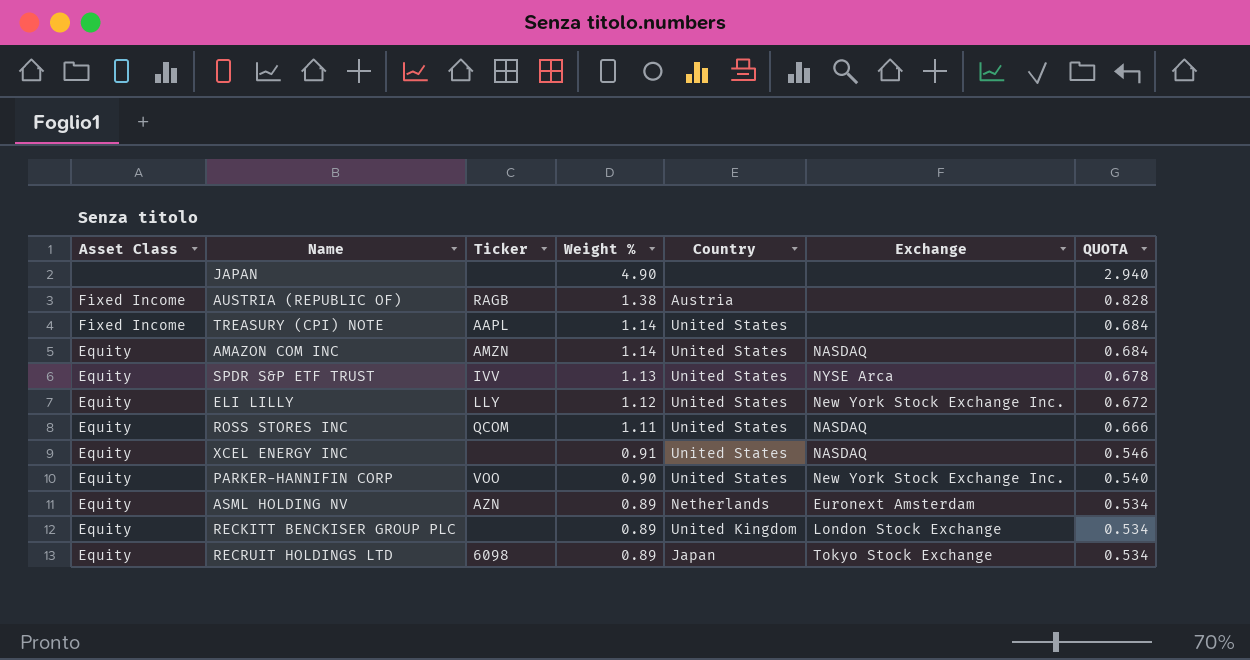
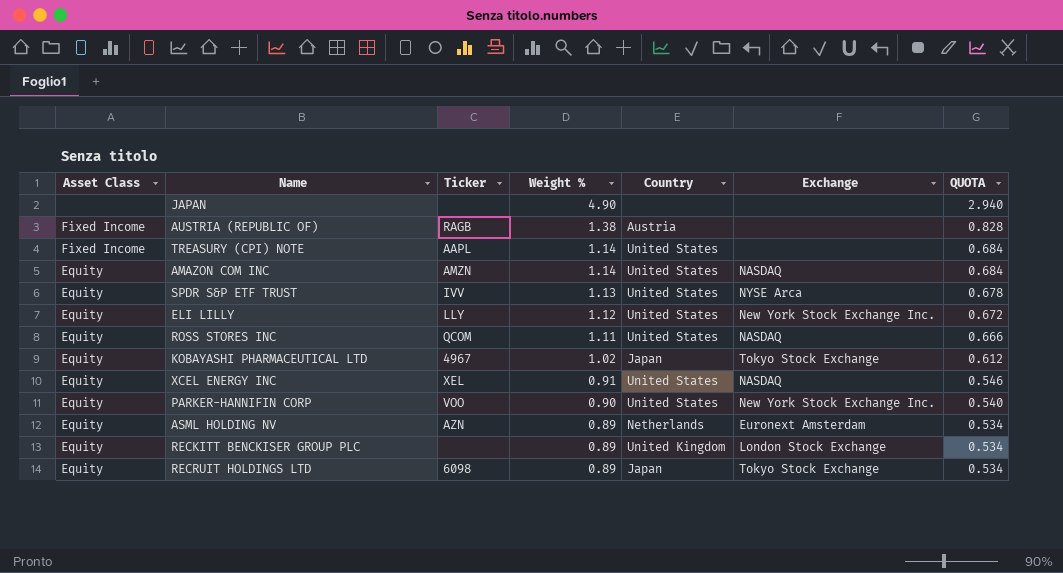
row KOBAYASHI PHARMACEUTICAL LTD: none -> Equity | 4967 | 1.02 | Japan | Tokyo Stock Exchange | 0.612
XCEL ENERGY INC | Ticker: none -> XEL

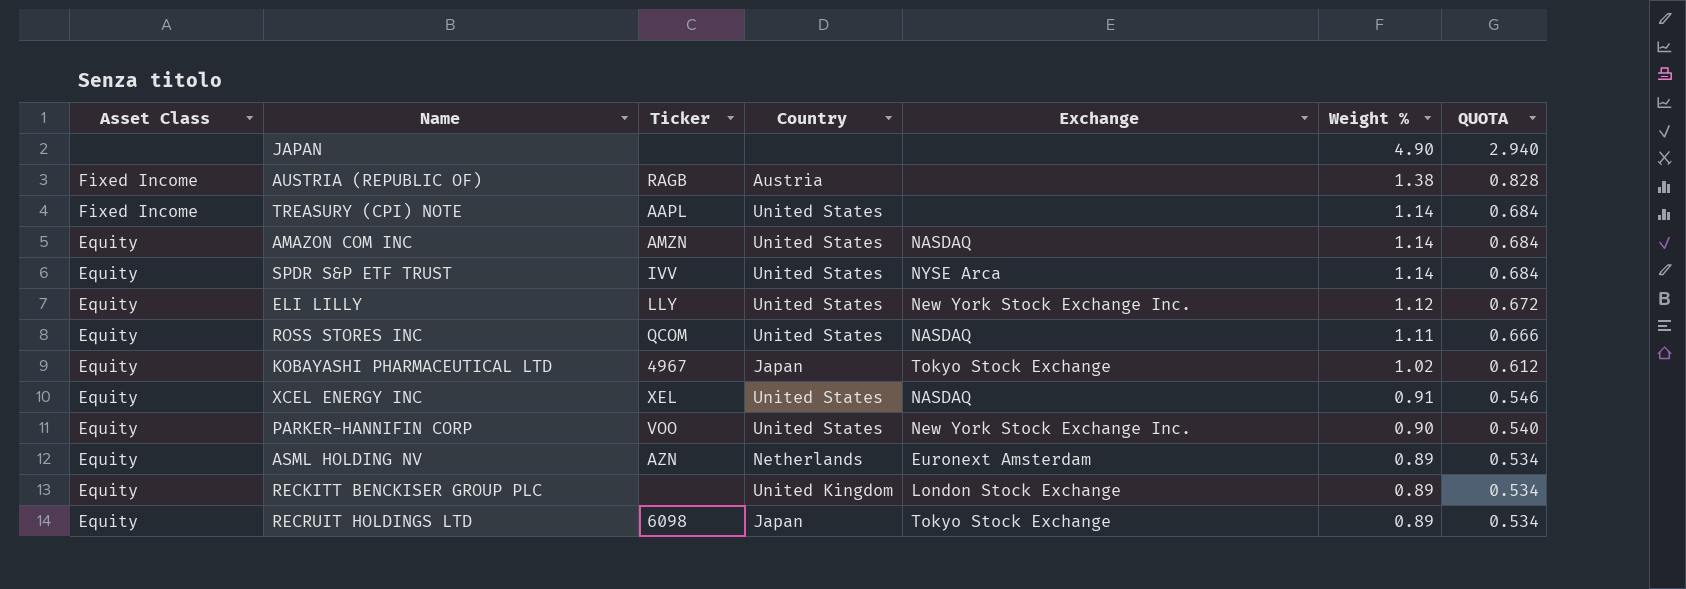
column Weight % | position: 4 -> 6
SPDR S&P ETF TRUST | Weight %: 1.13 -> 1.14
SPDR S&P ETF TRUST | QUOTA: 0.678 -> 0.684

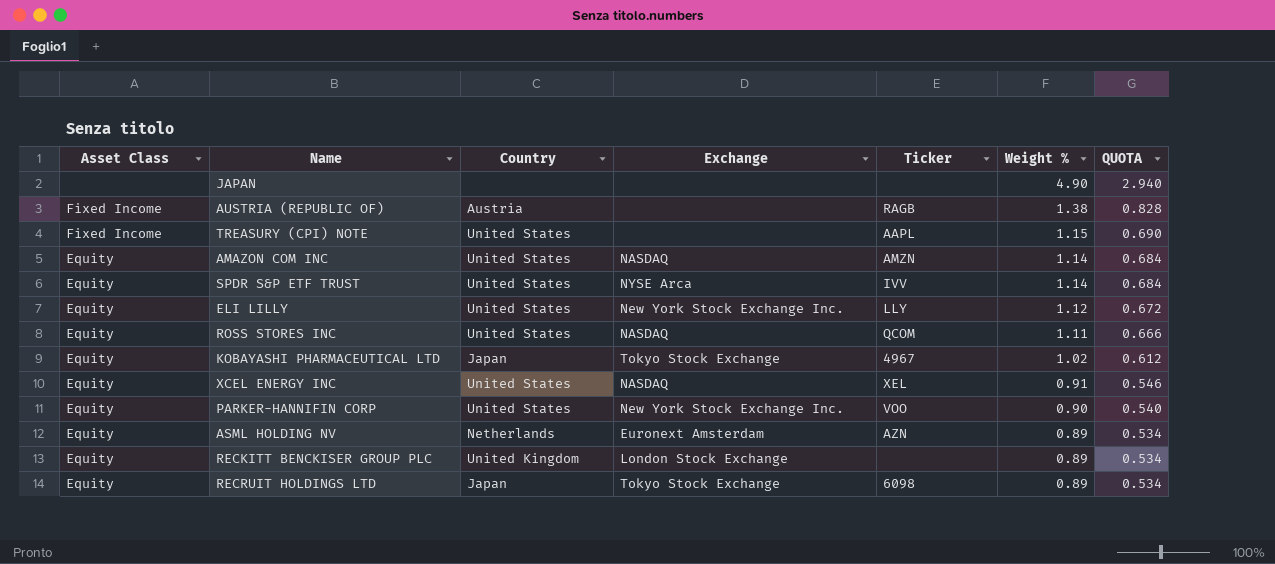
column Ticker | position: 3 -> 5
TREASURY (CPI) NOTE | Weight %: 1.14 -> 1.15
TREASURY (CPI) NOTE | QUOTA: 0.684 -> 0.690

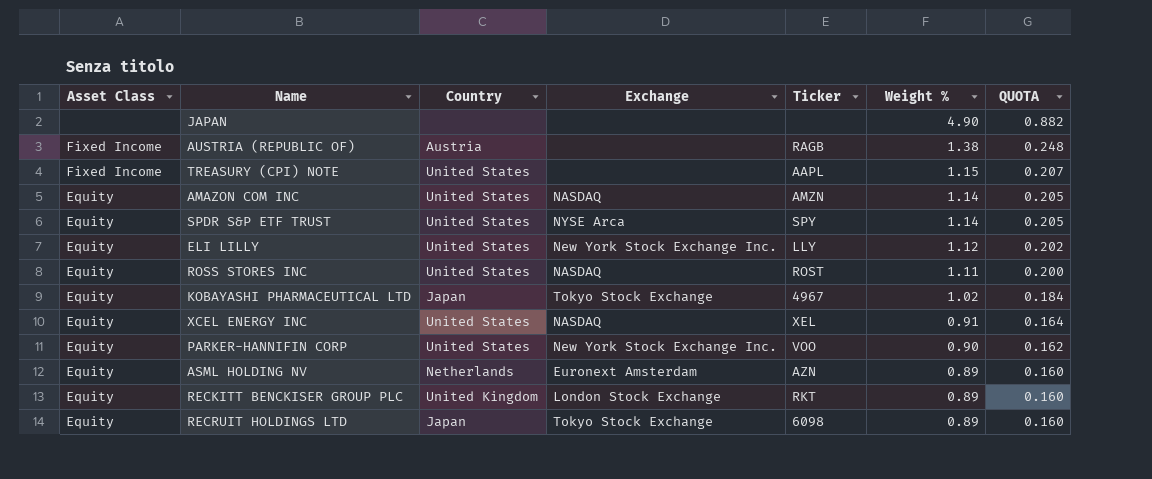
column QUOTA | formula: [Weight %] * 0.6 -> [Weight %] * 0.18
SPDR S&P ETF TRUST | Ticker: IVV -> SPY
ROSS STORES INC | Ticker: QCOM -> ROST
RECKITT BENCKISER GROUP PLC | Ticker: none -> RKT

